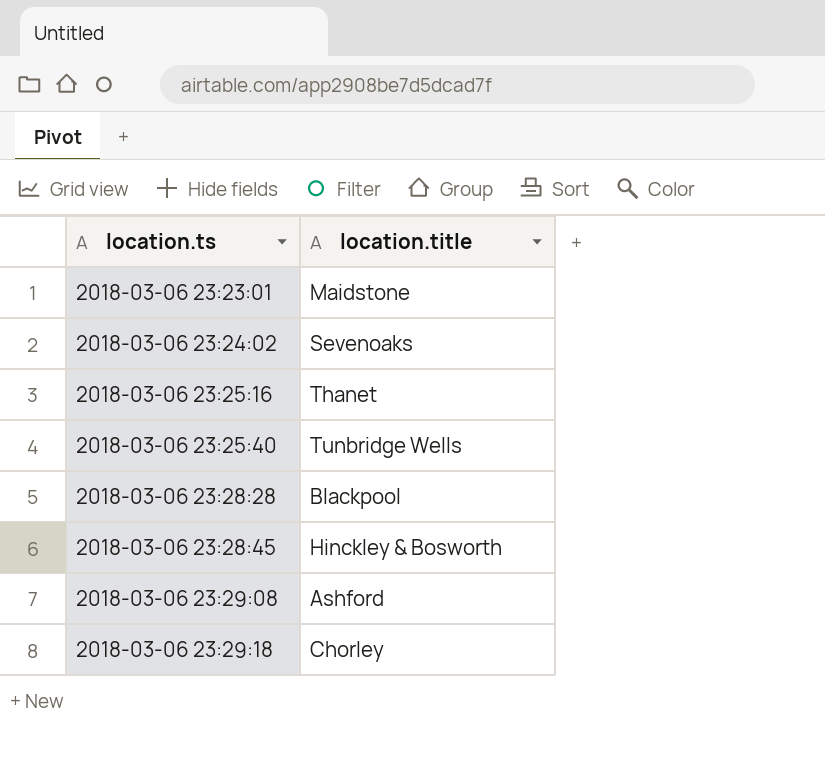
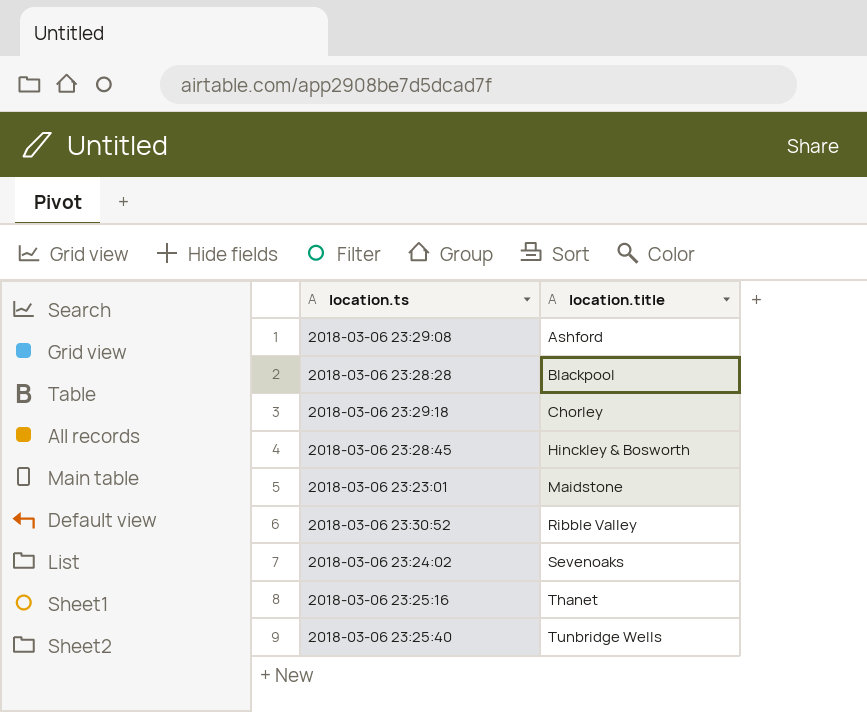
row order: location.ts ascending -> location.title ascending
row 2018-03-06 23:30:52: none -> Ribble Valley

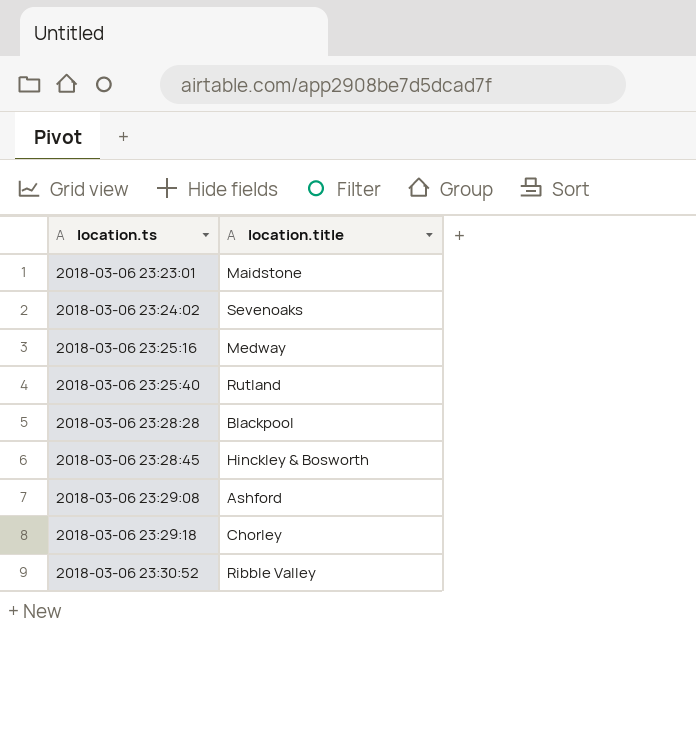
row order: location.title ascending -> location.ts ascending
2018-03-06 23:25:16 | location.title: Thanet -> Medway
2018-03-06 23:25:40 | location.title: Tunbridge Wells -> Rutland

